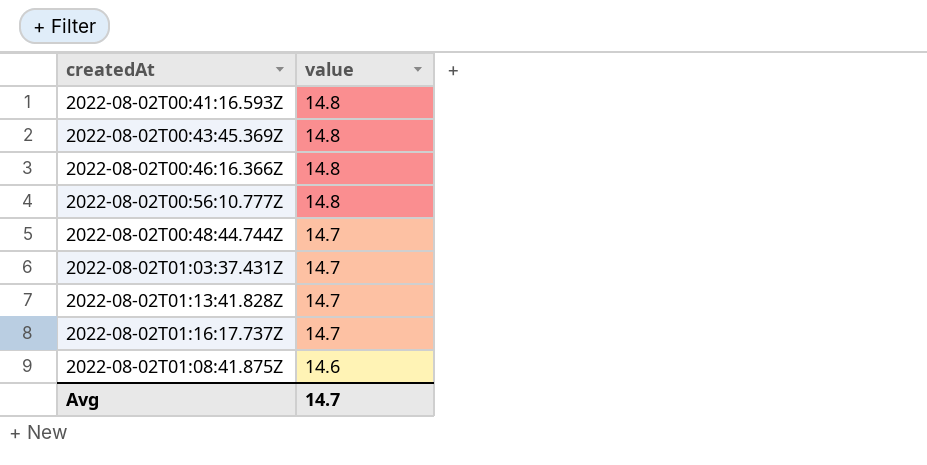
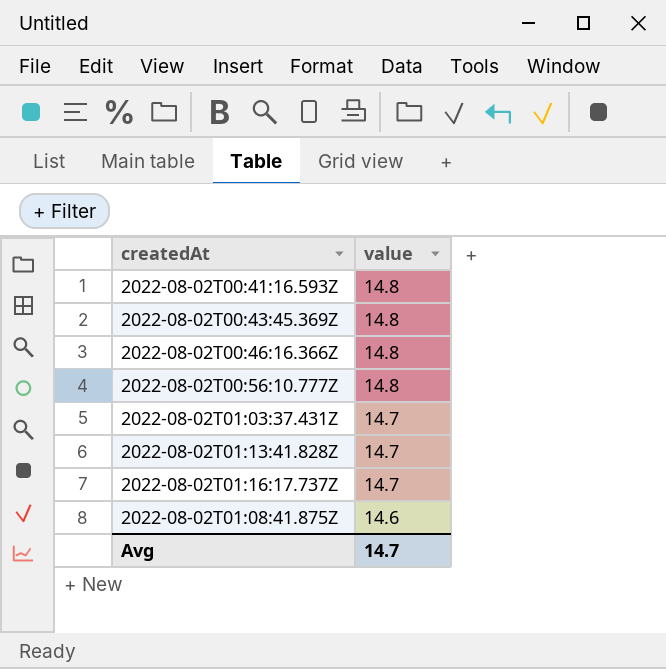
row 2022-08-02T00:48:44.744Z: 14.7 -> none

